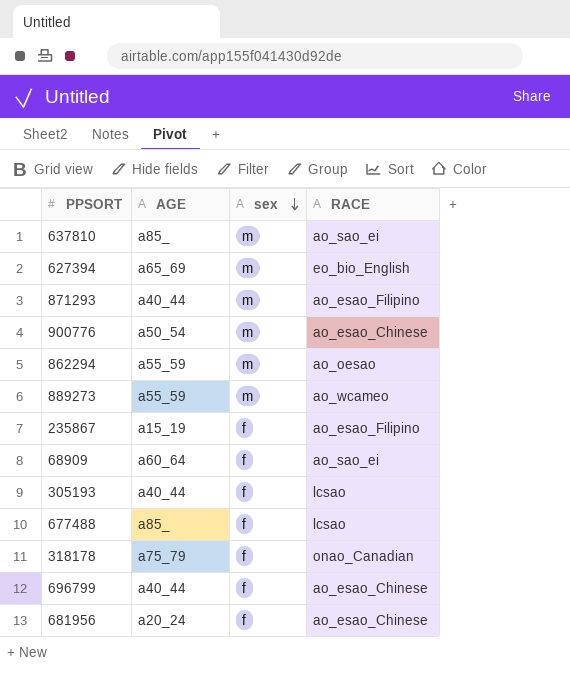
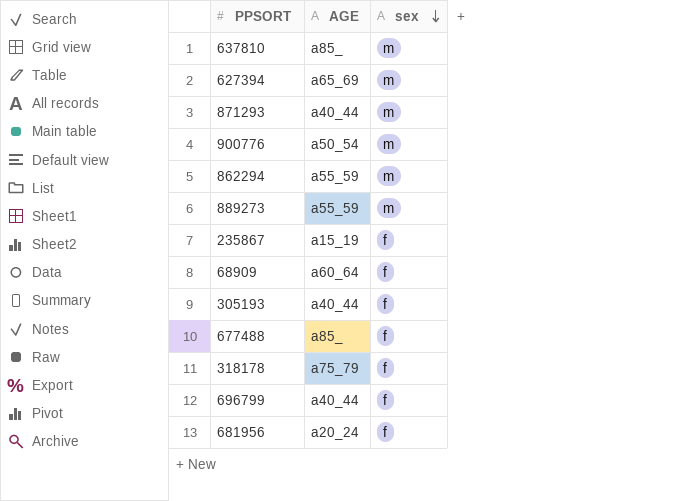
column RACE | position: 4 -> none

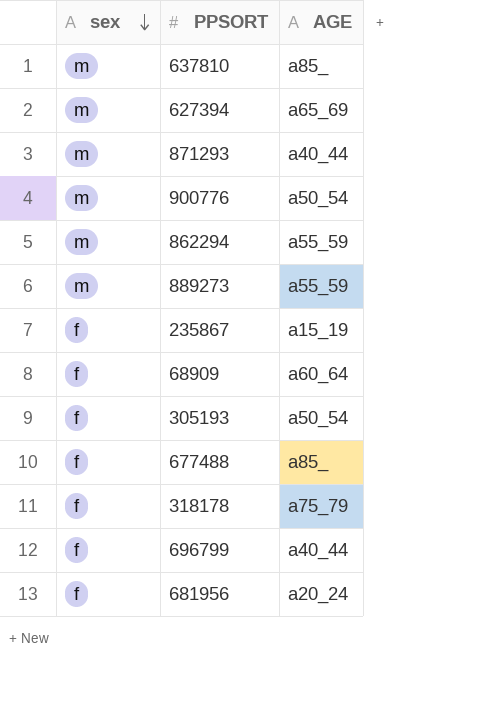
column sex | position: 3 -> 1
305193 | AGE: a40_44 -> a50_54

